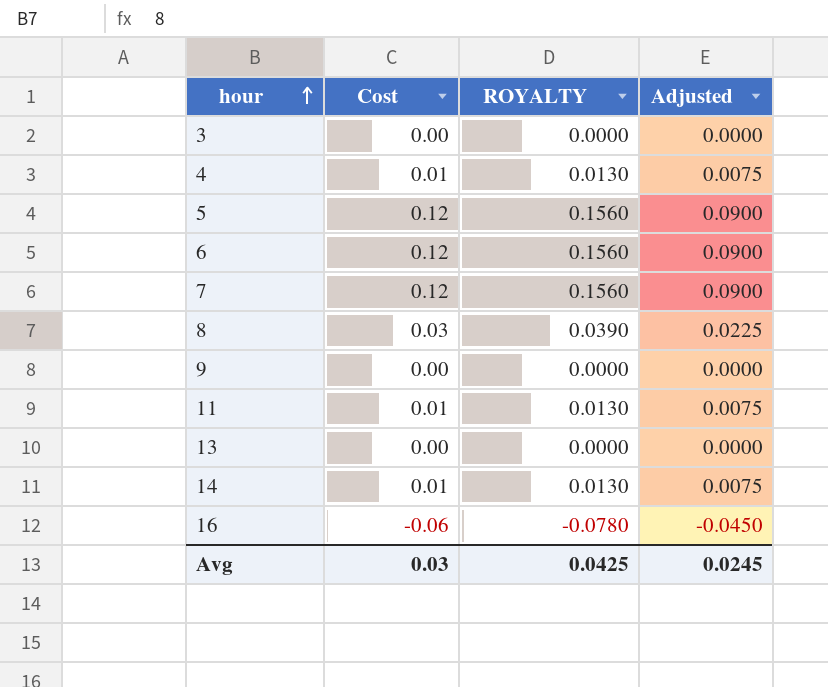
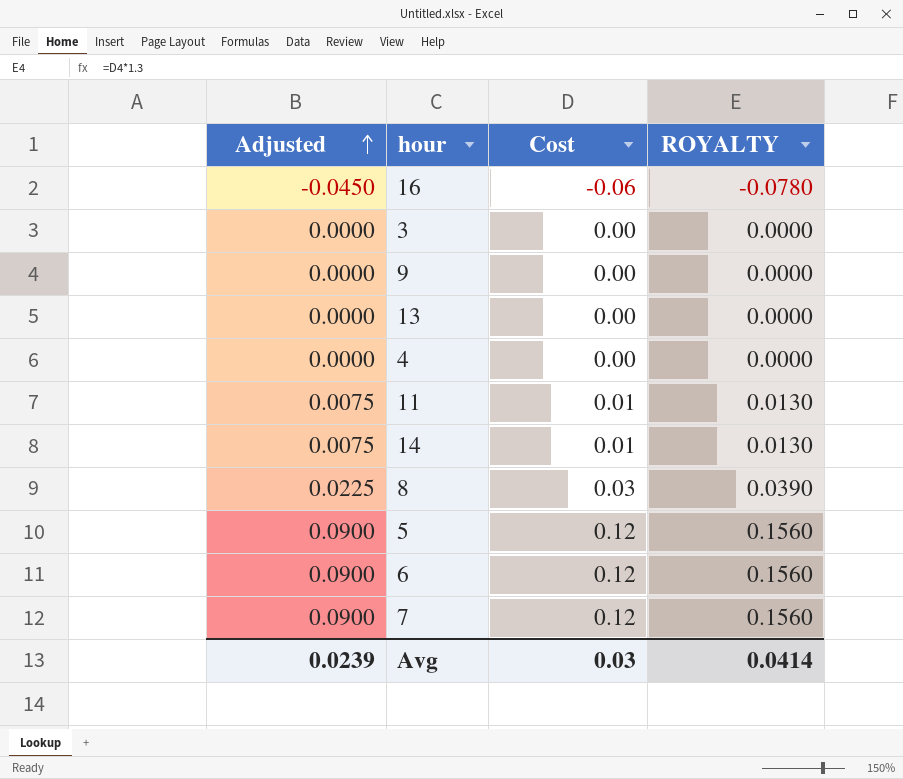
row order: hour ascending -> Adjusted ascending
column Adjusted | position: 4 -> 1
4 | Adjusted: 0.0075 -> 0.0000
4 | Cost: 0.01 -> 0.00
4 | ROYALTY: 0.0130 -> 0.0000
Avg | Adjusted: 0.0245 -> 0.0239
Avg | ROYALTY: 0.0425 -> 0.0414

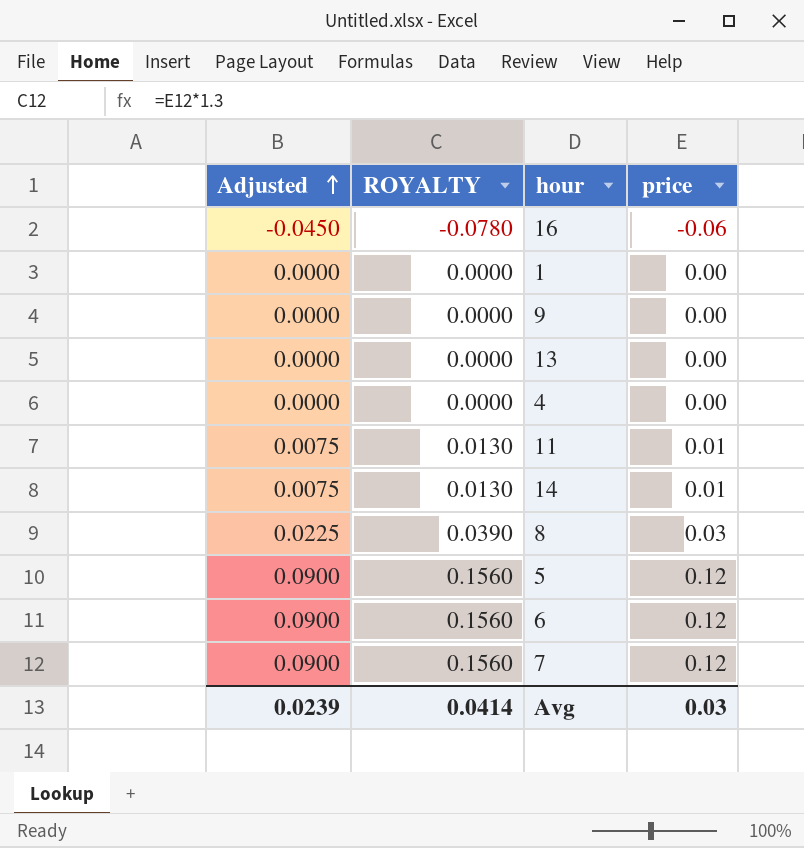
column ROYALTY | position: 4 -> 2
column name: Cost -> price
row 3: 0.0000 | 0.00 | 0.0000 -> none
row 1: none -> 0.0000 | 0.0000 | 0.00

